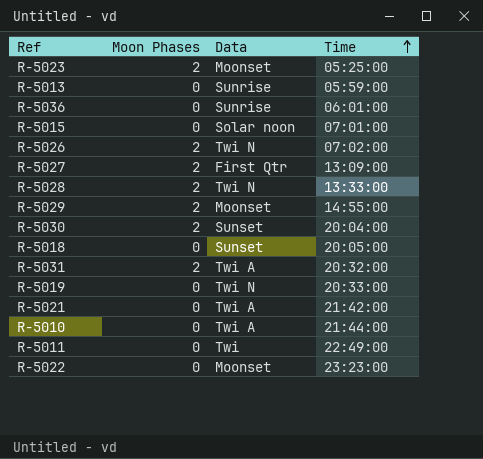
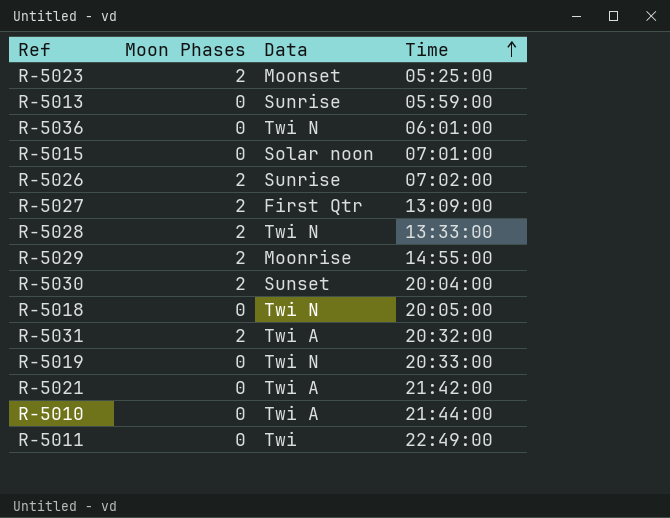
row R-5022: 0 | Moonset | 23:23:00 -> none
R-5036 | Data: Sunrise -> Twi N
R-5026 | Data: Twi N -> Sunrise
R-5029 | Data: Moonset -> Moonrise
R-5018 | Data: Sunset -> Twi N

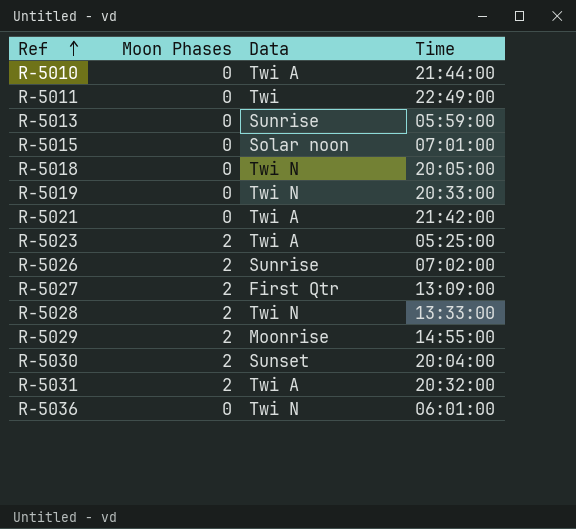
row order: Time ascending -> Ref ascending
R-5023 | Data: Moonset -> Twi A

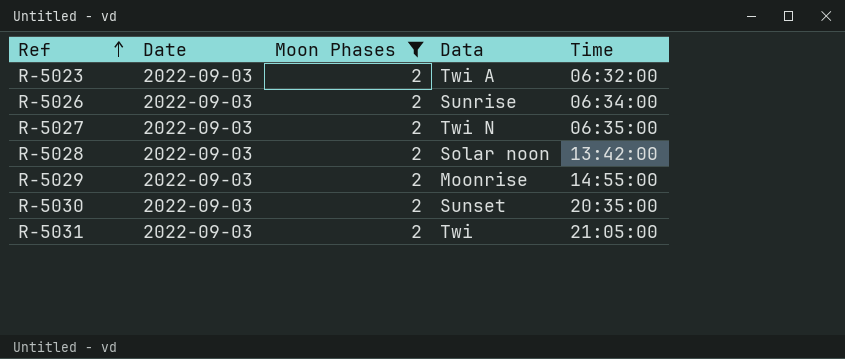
filter: none -> Moon Phases = 2
column Date | position: none -> 2
R-5023 | Time: 05:25:00 -> 06:32:00
R-5026 | Time: 07:02:00 -> 06:34:00
R-5027 | Data: First Qtr -> Twi N
R-5027 | Time: 13:09:00 -> 06:35:00
R-5028 | Data: Twi N -> Solar noon
R-5028 | Time: 13:33:00 -> 13:42:00
R-5030 | Time: 20:04:00 -> 20:35:00
R-5031 | Data: Twi A -> Twi
R-5031 | Time: 20:32:00 -> 21:05:00

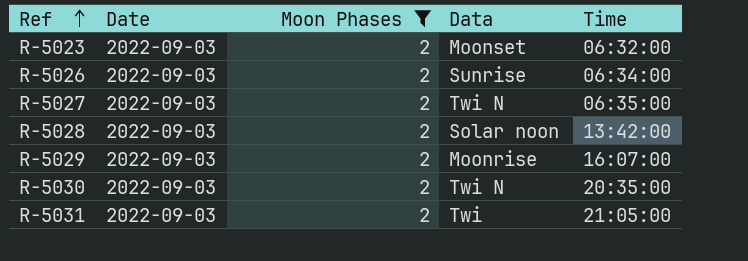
R-5023 | Data: Twi A -> Moonset
R-5029 | Time: 14:55:00 -> 16:07:00
R-5030 | Data: Sunset -> Twi N

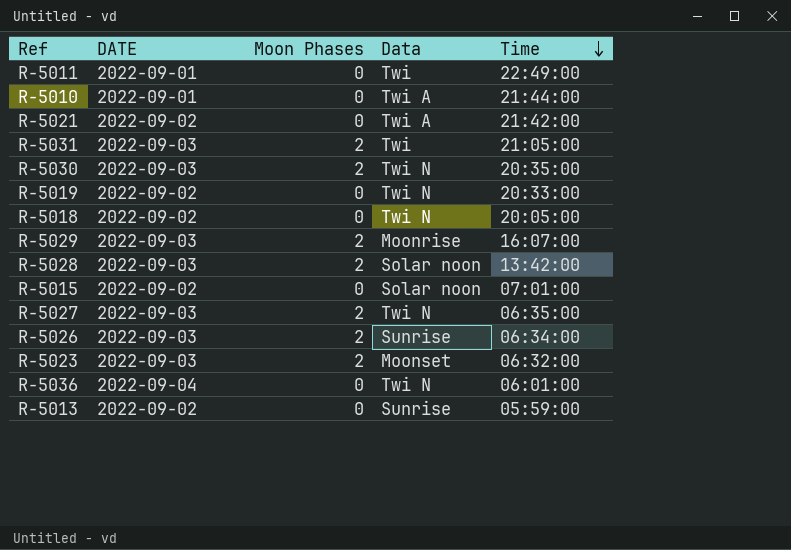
filter: Moon Phases = 2 -> none
row order: Ref ascending -> Time descending
column name: Date -> DATE

